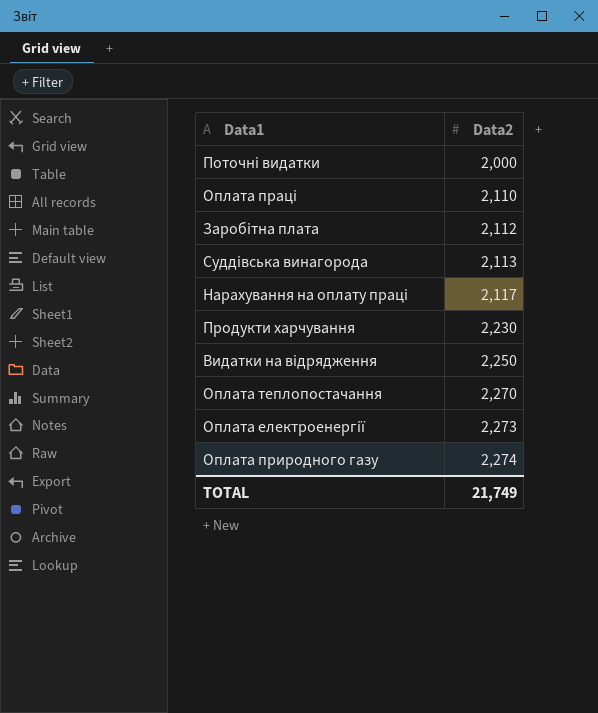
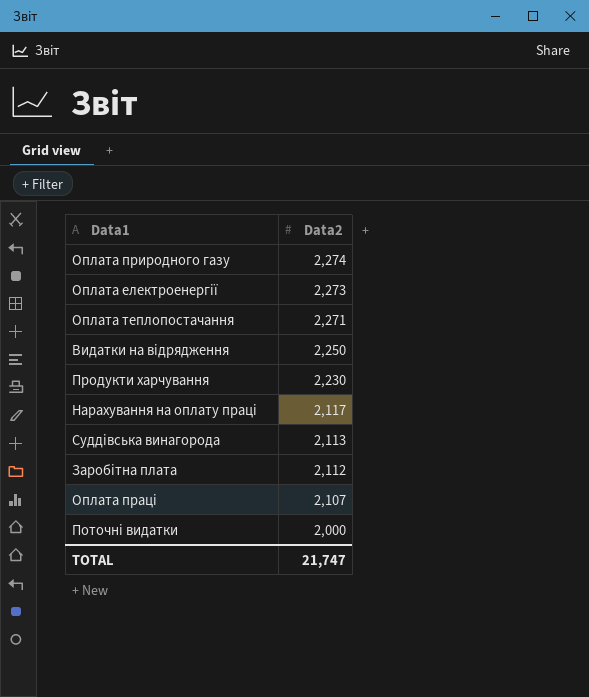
row order: Data2 ascending -> Data2 descending
Оплата теплопостачання | Data2: 2,270 -> 2,271
Оплата праці | Data2: 2,110 -> 2,107
TOTAL | Data2: 21,749 -> 21,747

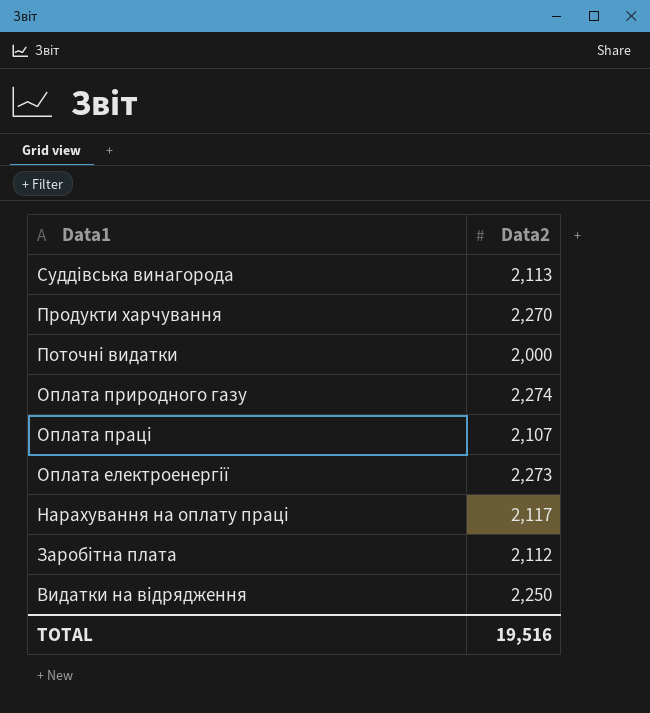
row order: Data2 descending -> Data1 descending
row Оплата теплопостачання: 2,271 -> none
Продукти харчування | Data2: 2,230 -> 2,270
TOTAL | Data2: 21,747 -> 19,516

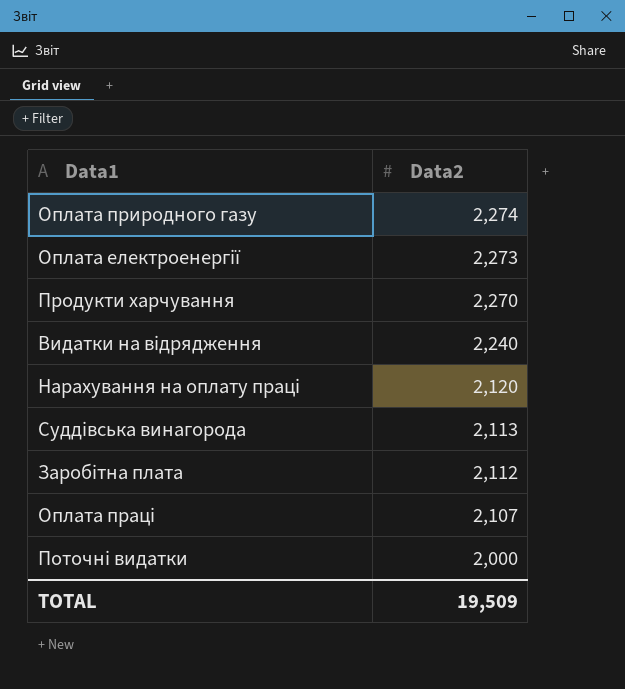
row order: Data1 descending -> Data2 descending
Видатки на відрядження | Data2: 2,250 -> 2,240
Нарахування на оплату праці | Data2: 2,117 -> 2,120
TOTAL | Data2: 19,516 -> 19,509

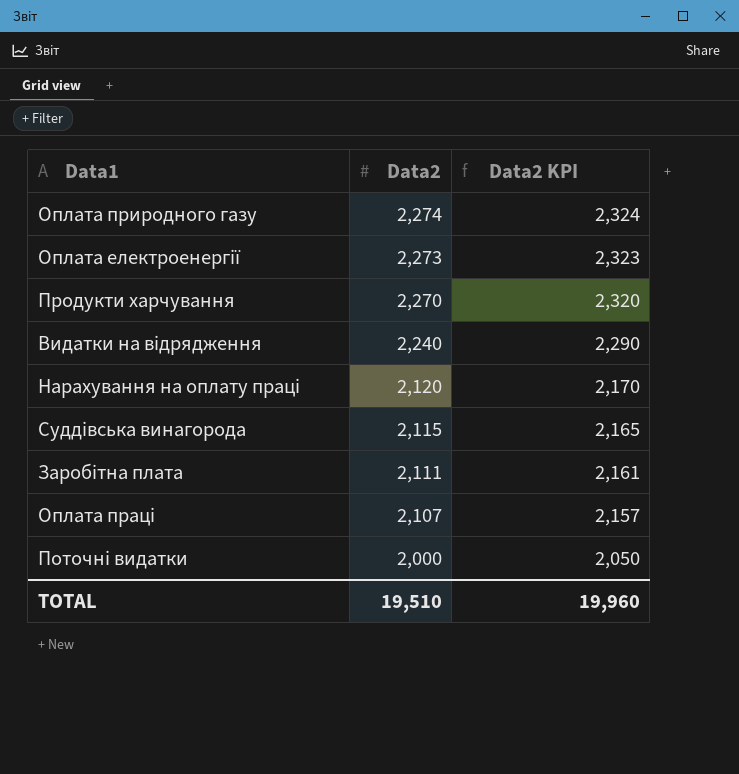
column Data2 KPI | formula: none -> [Data2] + 50
Суддівська винагорода | Data2: 2,113 -> 2,115
Заробітна плата | Data2: 2,112 -> 2,111
TOTAL | Data2: 19,509 -> 19,510

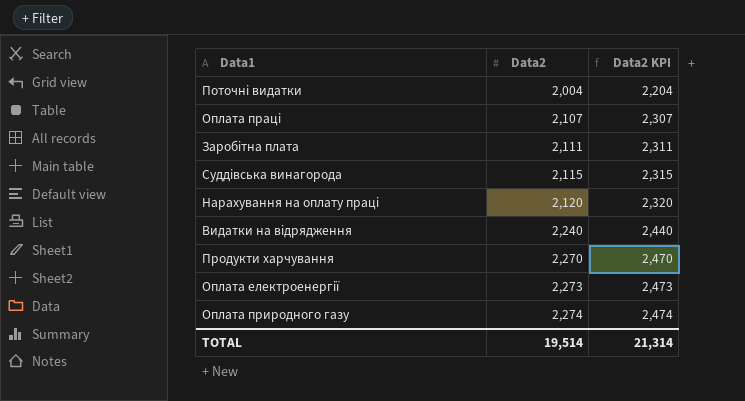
row order: Data2 descending -> Data2 ascending
column Data2 KPI | formula: [Data2] + 50 -> [Data2] + 200
Поточні видатки | Data2: 2,000 -> 2,004
TOTAL | Data2: 19,510 -> 19,514
TOTAL | Data2 KPI: 19,960 -> 21,314

